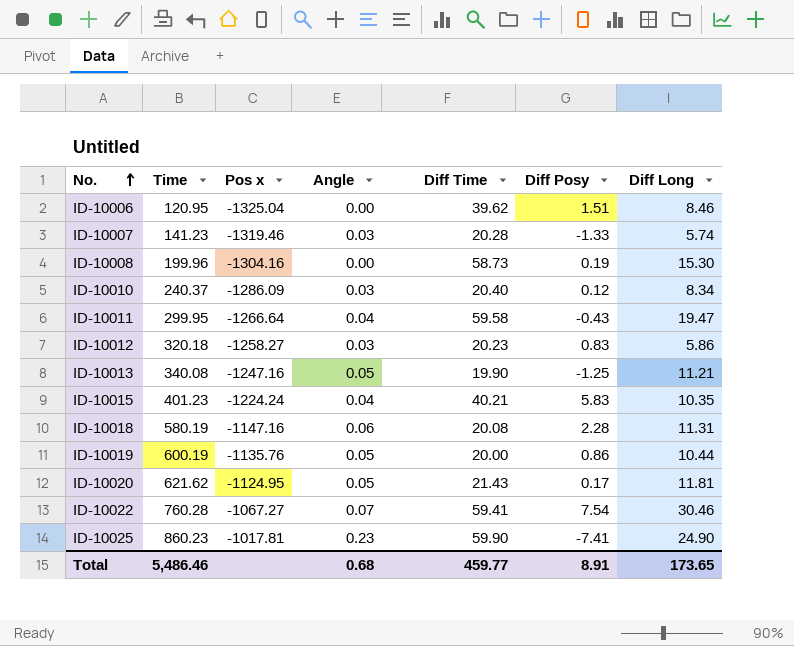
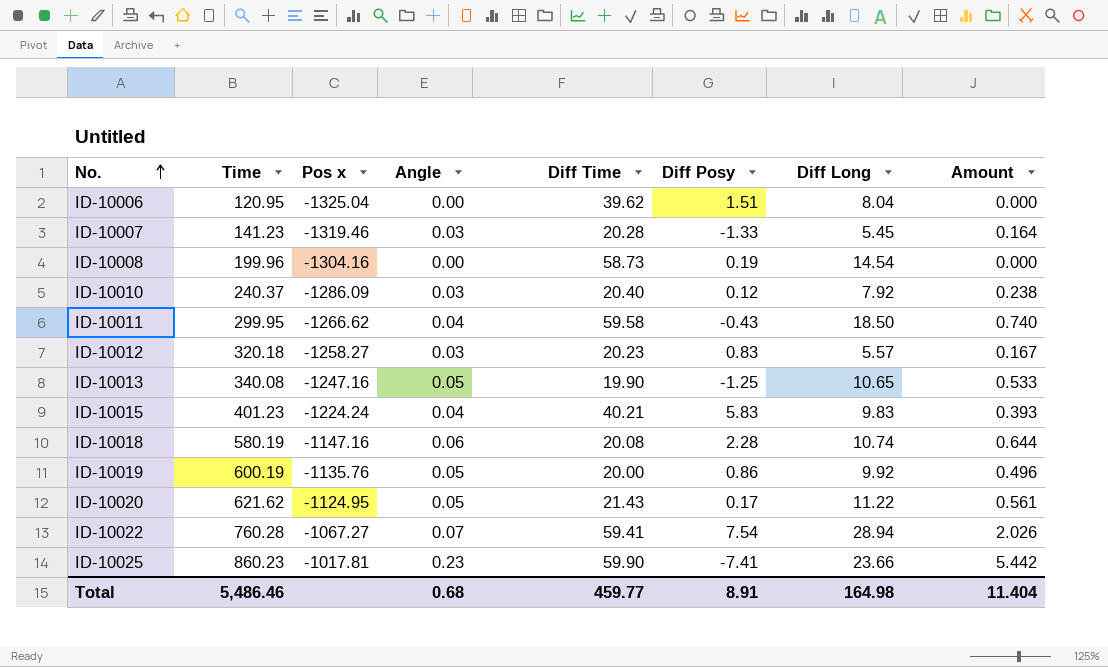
column Amount | formula: none -> [Angle] * [Diff Long]
ID-10006 | Diff Long: 8.46 -> 8.04
ID-10007 | Diff Long: 5.74 -> 5.45
ID-10008 | Diff Long: 15.30 -> 14.54
ID-10010 | Diff Long: 8.34 -> 7.92
ID-10011 | Pos x: -1266.64 -> -1266.62
ID-10011 | Diff Long: 19.47 -> 18.50
ID-10012 | Diff Long: 5.86 -> 5.57
ID-10013 | Diff Long: 11.21 -> 10.65
ID-10015 | Diff Long: 10.35 -> 9.83
ID-10018 | Diff Long: 11.31 -> 10.74
ID-10019 | Diff Long: 10.44 -> 9.92
ID-10020 | Diff Long: 11.81 -> 11.22
ID-10022 | Diff Long: 30.46 -> 28.94
ID-10025 | Diff Long: 24.90 -> 23.66
Total | Diff Long: 173.65 -> 164.98

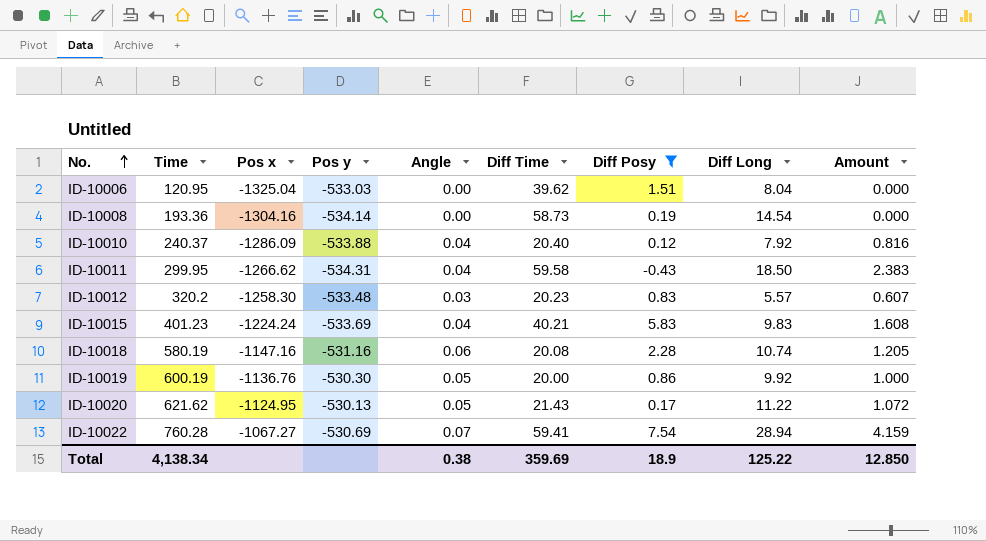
filter: none -> Diff Posy >= -0.43
column Pos y | position: none -> 4
column Amount | formula: [Angle] * [Diff Long] -> [Angle] * [Diff Time]
ID-10008 | Time: 199.96 -> 193.36
ID-10010 | Angle: 0.03 -> 0.04
ID-10012 | Time: 320.18 -> 320.2
ID-10012 | Pos x: -1258.27 -> -1258.30
ID-10019 | Pos x: -1135.76 -> -1136.76
Total | Time: 5,486.46 -> 4,138.34
Total | Angle: 0.68 -> 0.38
Total | Diff Time: 459.77 -> 359.69
Total | Diff Posy: 8.91 -> 18.9
Total | Diff Long: 164.98 -> 125.22
Total | Amount: 11.404 -> 12.850

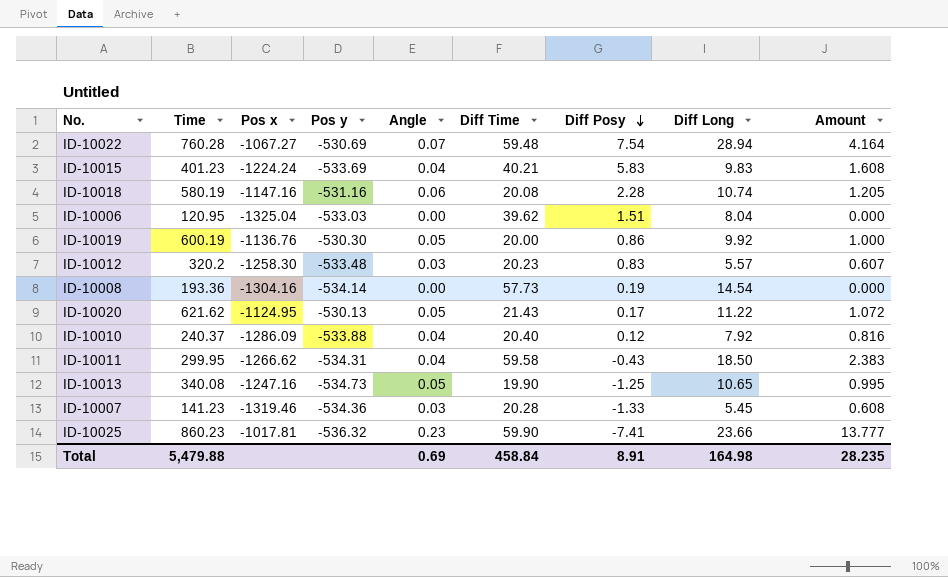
filter: Diff Posy >= -0.43 -> none
row order: No. ascending -> Diff Posy descending
ID-10022 | Diff Time: 59.41 -> 59.48
ID-10022 | Amount: 4.159 -> 4.164
ID-10008 | Diff Time: 58.73 -> 57.73
Total | Time: 4,138.34 -> 5,479.88
Total | Angle: 0.38 -> 0.69
Total | Diff Time: 359.69 -> 458.84
Total | Diff Posy: 18.9 -> 8.91
Total | Diff Long: 125.22 -> 164.98
Total | Amount: 12.850 -> 28.235

